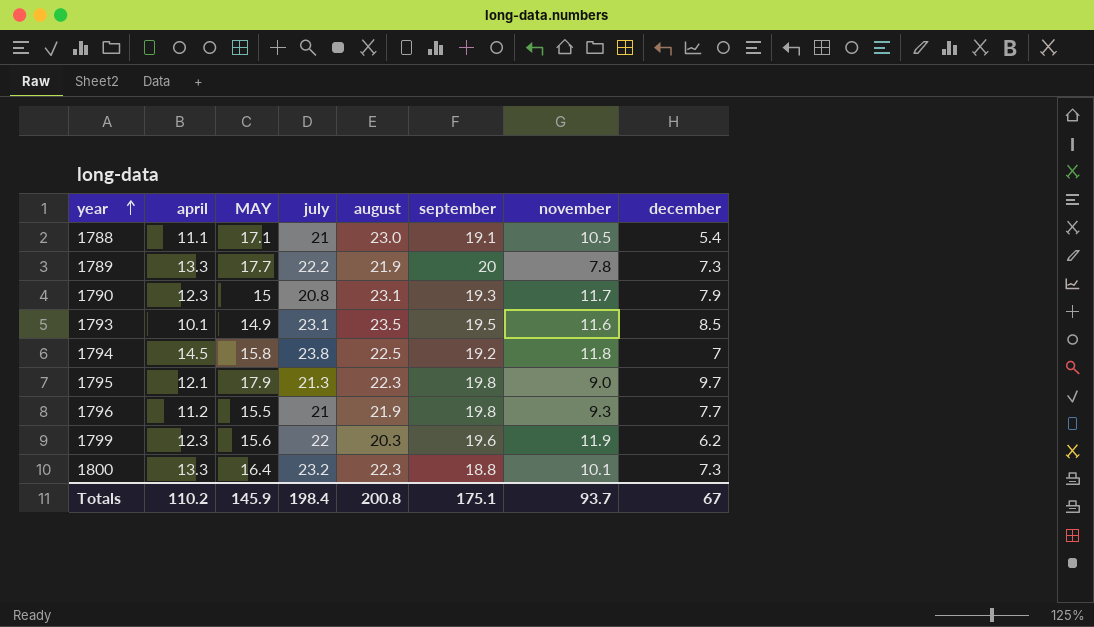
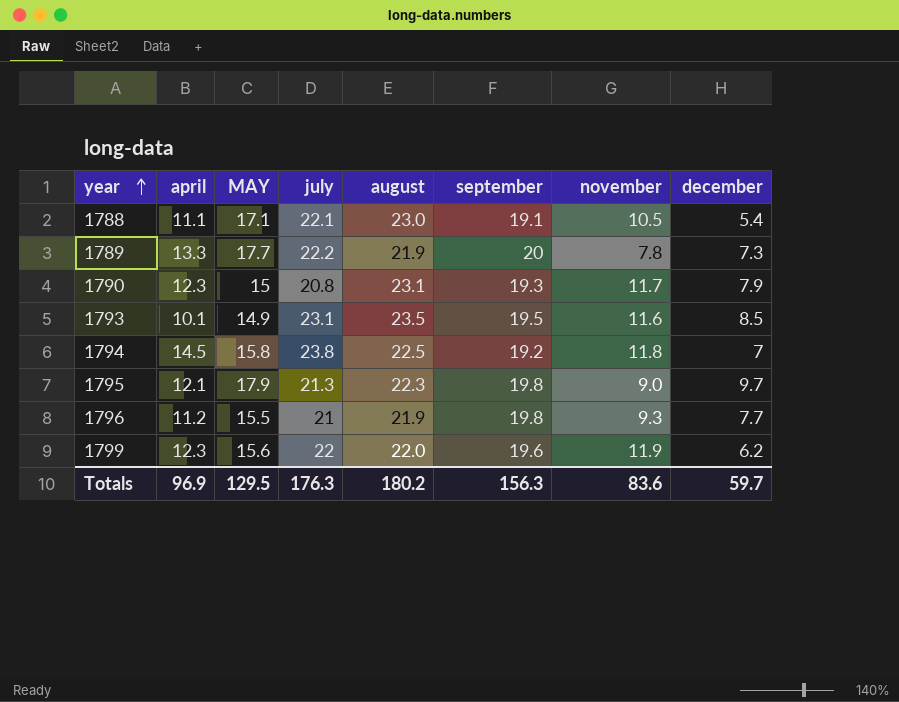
row 1800: 13.3 | 16.4 | 23.2 | 22.3 | 18.8 | 10.1 | 7.3 -> none
1788 | july: 21 -> 22.1
1799 | august: 20.3 -> 22.0
Totals | april: 110.2 -> 96.9
Totals | MAY: 145.9 -> 129.5
Totals | july: 198.4 -> 176.3
Totals | august: 200.8 -> 180.2
Totals | september: 175.1 -> 156.3
Totals | november: 93.7 -> 83.6
Totals | december: 67 -> 59.7

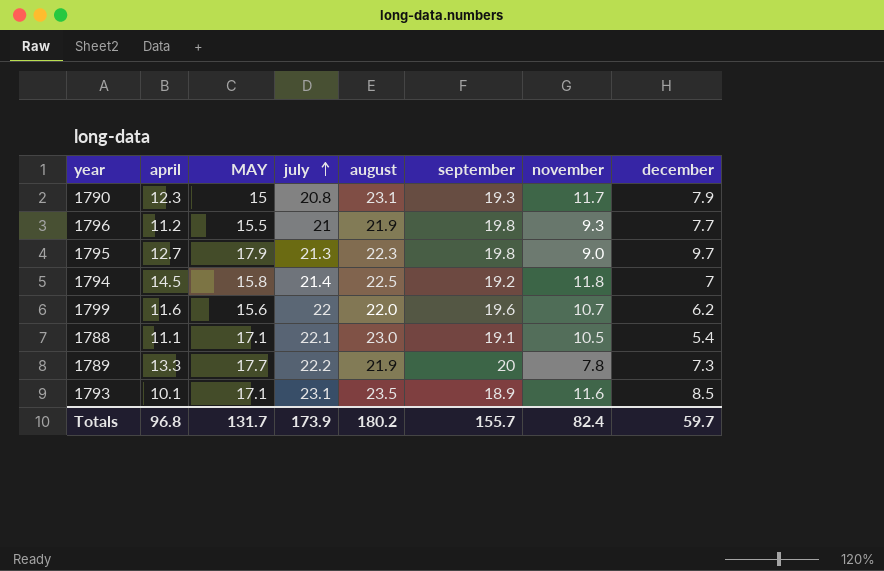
row order: year ascending -> july ascending
1795 | april: 12.1 -> 12.7
1794 | july: 23.8 -> 21.4
1799 | april: 12.3 -> 11.6
1799 | november: 11.9 -> 10.7
1793 | MAY: 14.9 -> 17.1
1793 | september: 19.5 -> 18.9
Totals | april: 96.9 -> 96.8
Totals | MAY: 129.5 -> 131.7
Totals | july: 176.3 -> 173.9
Totals | september: 156.3 -> 155.7
Totals | november: 83.6 -> 82.4

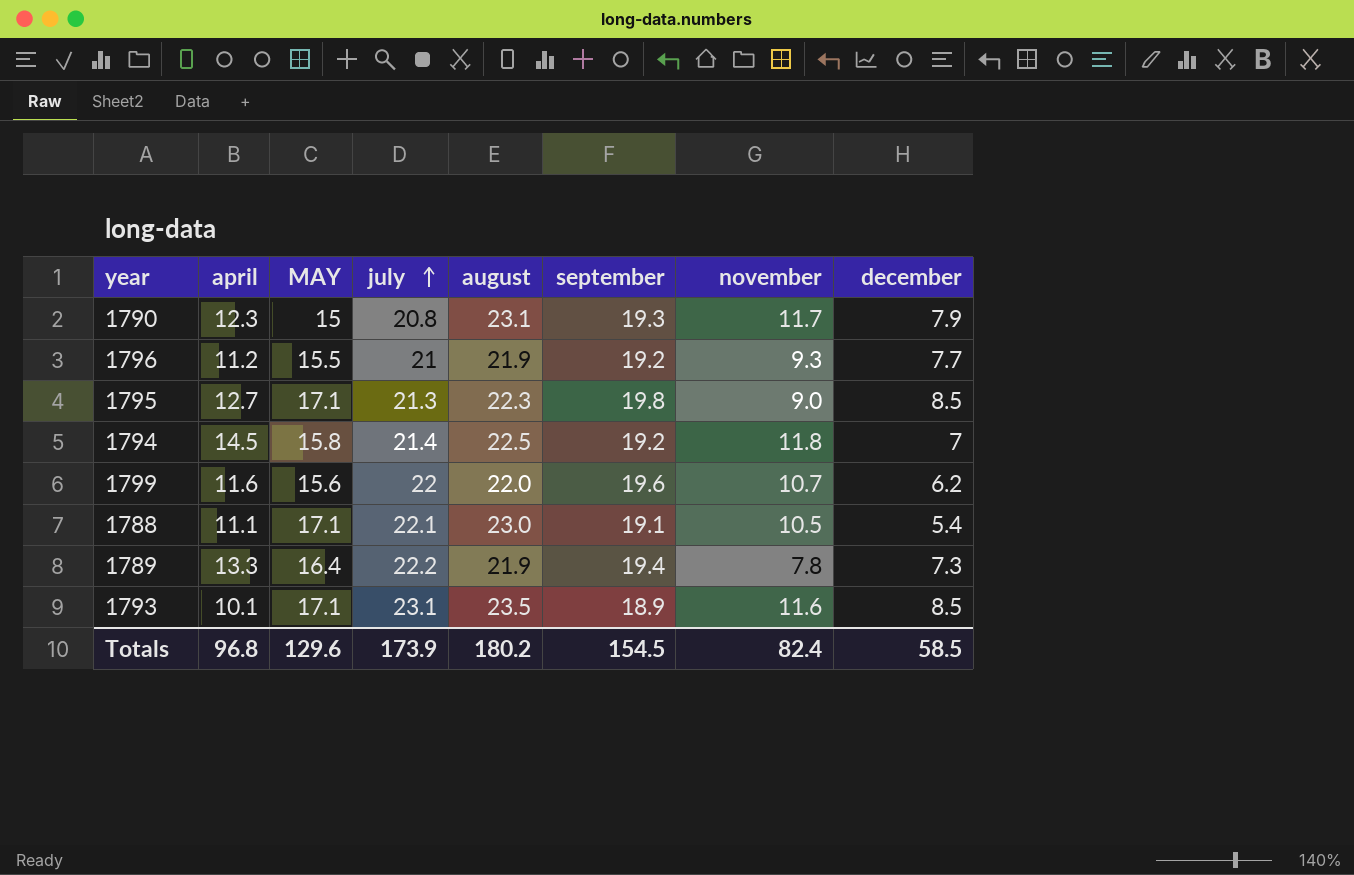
1796 | september: 19.8 -> 19.2
1795 | MAY: 17.9 -> 17.1
1795 | december: 9.7 -> 8.5
1789 | MAY: 17.7 -> 16.4
1789 | september: 20 -> 19.4
Totals | MAY: 131.7 -> 129.6
Totals | september: 155.7 -> 154.5
Totals | december: 59.7 -> 58.5

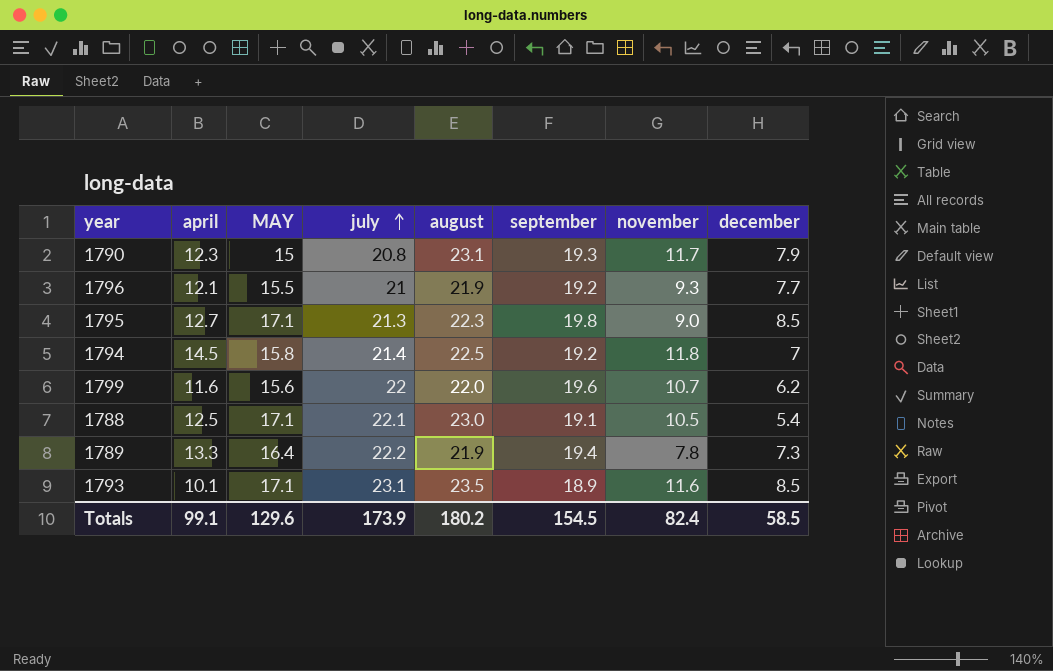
1796 | april: 11.2 -> 12.1
1788 | april: 11.1 -> 12.5
Totals | april: 96.8 -> 99.1

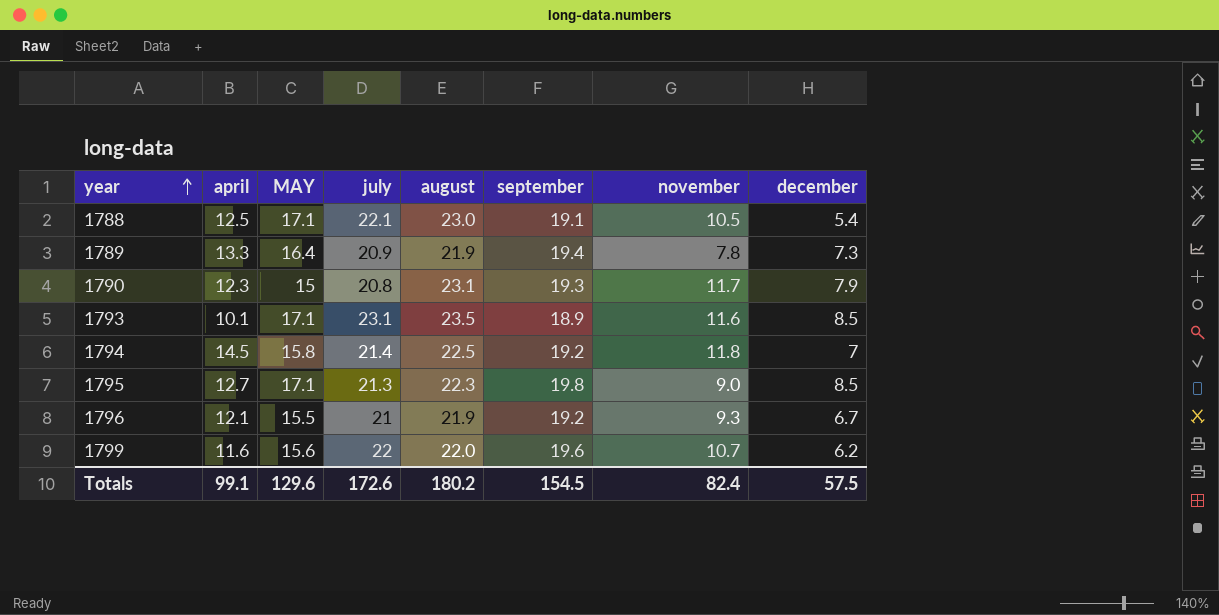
row order: july ascending -> year ascending
1789 | july: 22.2 -> 20.9
1796 | december: 7.7 -> 6.7
Totals | july: 173.9 -> 172.6
Totals | december: 58.5 -> 57.5

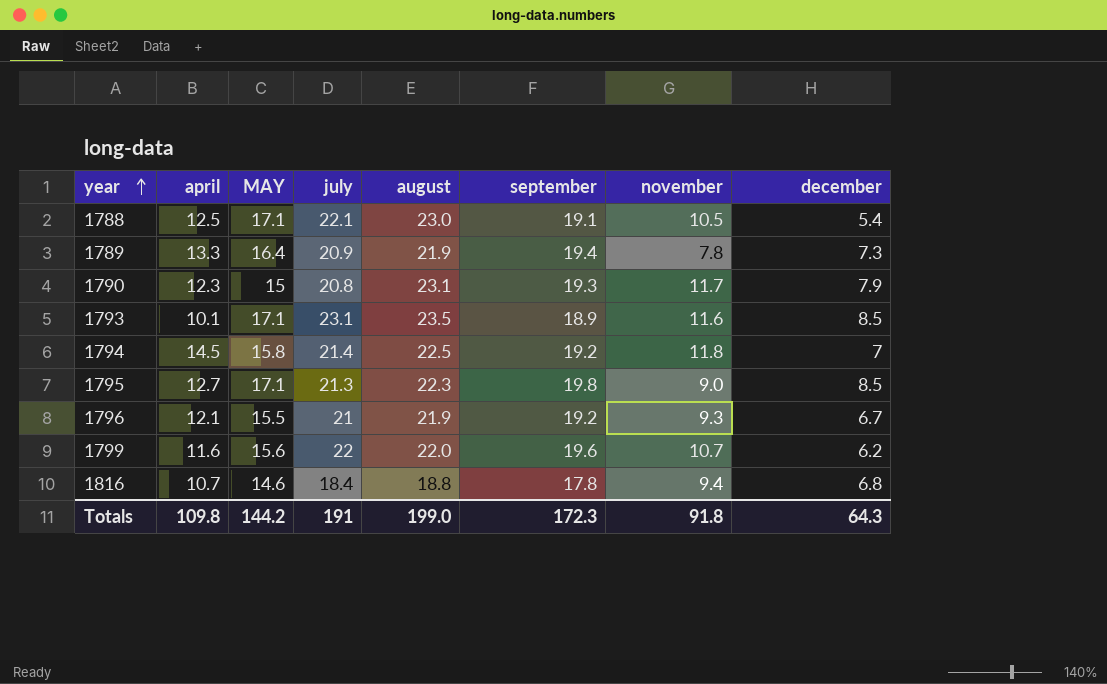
row 1816: none -> 10.7 | 14.6 | 18.4 | 18.8 | 17.8 | 9.4 | 6.8
Totals | april: 99.1 -> 109.8
Totals | MAY: 129.6 -> 144.2
Totals | july: 172.6 -> 191
Totals | august: 180.2 -> 199.0
Totals | september: 154.5 -> 172.3
Totals | november: 82.4 -> 91.8
Totals | december: 57.5 -> 64.3

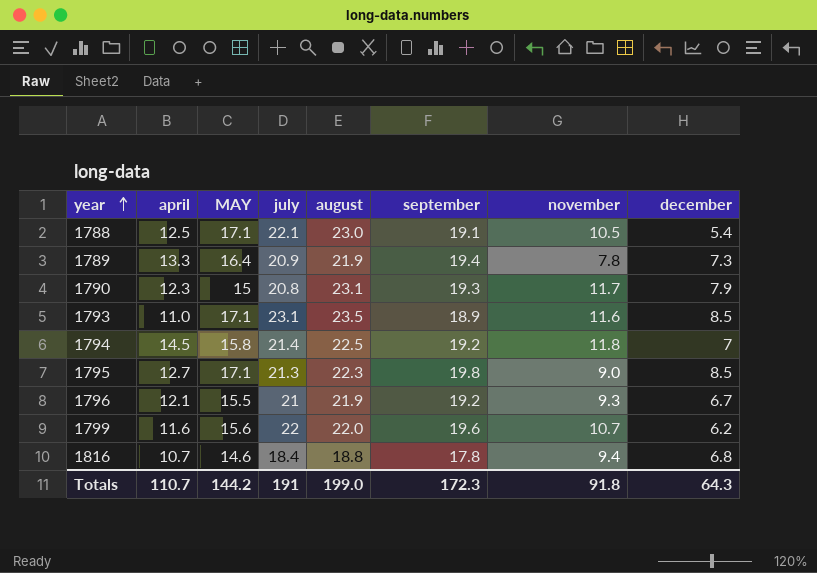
1793 | april: 10.1 -> 11.0
Totals | april: 109.8 -> 110.7

